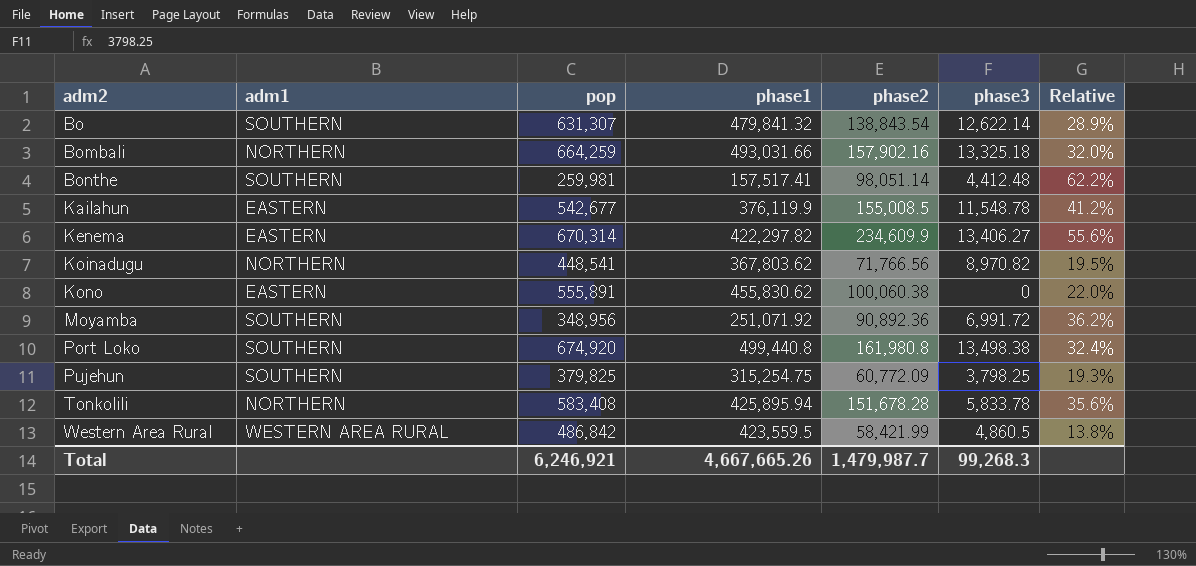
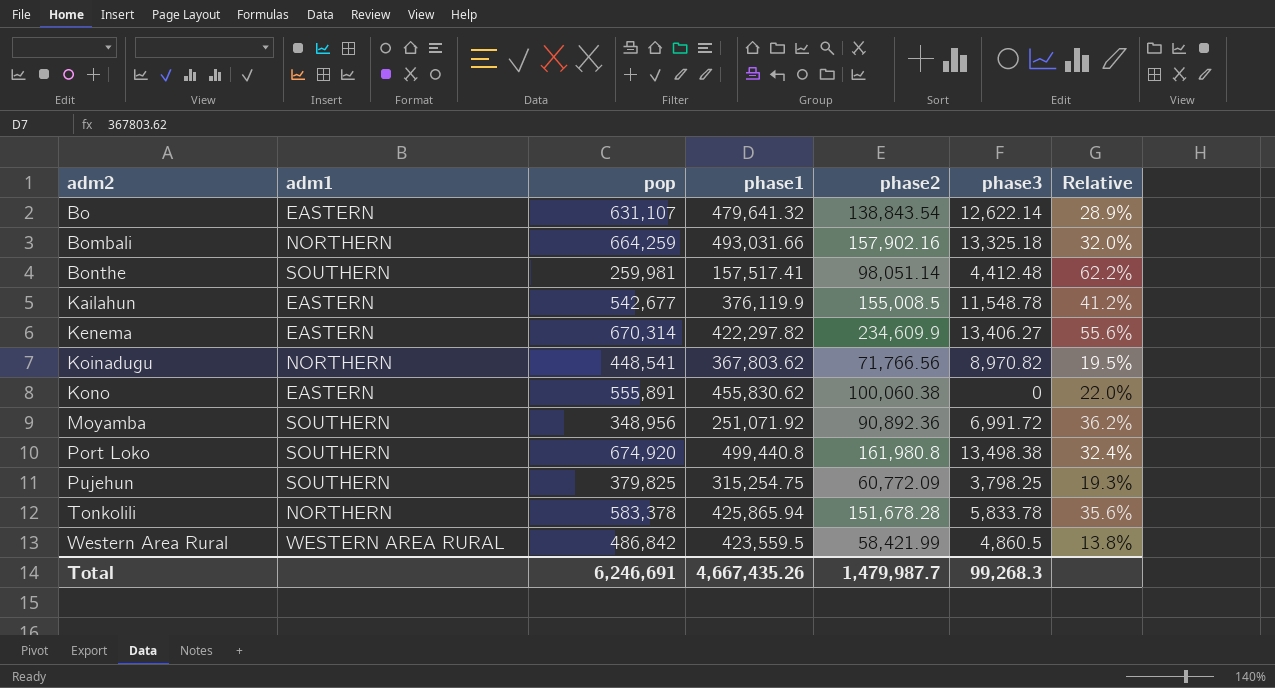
Bo | adm1: SOUTHERN -> EASTERN
Bo | pop: 631,307 -> 631,107
Bo | phase1: 479,841.32 -> 479,641.32
Tonkolili | pop: 583,408 -> 583,378
Tonkolili | phase1: 425,895.94 -> 425,865.94
Total | pop: 6,246,921 -> 6,246,691
Total | phase1: 4,667,665.26 -> 4,667,435.26

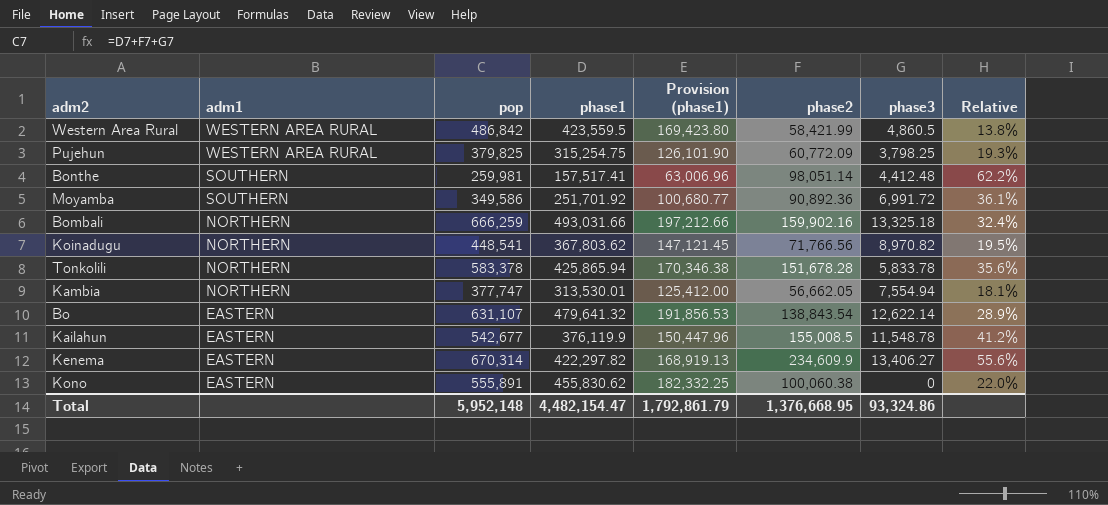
row order: adm2 ascending -> adm1 descending
column Provision (phase1) | formula: none -> [phase1] * 0.4
row Port Loko: SOUTHERN | 674,920 | 499,440.8 | 161,980.8 | 13,498.38 | 32.4% -> none
Pujehun | adm1: SOUTHERN -> WESTERN AREA RURAL
Moyamba | pop: 348,956 -> 349,586
Moyamba | phase1: 251,071.92 -> 251,701.92
Moyamba | Relative: 36.2% -> 36.1%
Bombali | pop: 664,259 -> 666,259
Bombali | phase2: 157,902.16 -> 159,902.16
Bombali | Relative: 32.0% -> 32.4%
row Kambia: none -> NORTHERN | 377,747 | 313,530.01 | 125,412.00 | 56,662.05 | 7,554.94 | 18.1%
Total | pop: 6,246,691 -> 5,952,148
Total | phase1: 4,667,435.26 -> 4,482,154.47
Total | phase2: 1,479,987.7 -> 1,376,668.95
Total | phase3: 99,268.3 -> 93,324.86

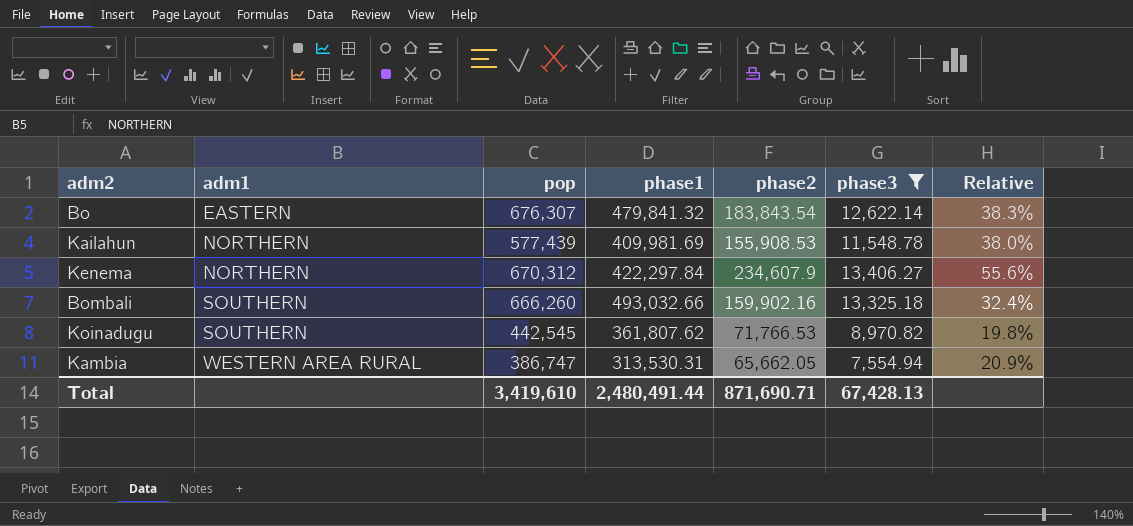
filter: none -> phase3 >= 7,554.94
row order: adm1 descending -> adm1 ascending
column Provision (phase1) | formula: [phase1] * 0.4 -> none
Bo | pop: 631,107 -> 676,307
Bo | phase1: 479,641.32 -> 479,841.32
Bo | phase2: 138,843.54 -> 183,843.54
Bo | Relative: 28.9% -> 38.3%
Kailahun | adm1: EASTERN -> NORTHERN
Kailahun | pop: 542,677 -> 577,439
Kailahun | phase1: 376,119.9 -> 409,981.69
Kailahun | phase2: 155,008.5 -> 155,908.53
Kailahun | Relative: 41.2% -> 38.0%
Kenema | adm1: EASTERN -> NORTHERN
Kenema | pop: 670,314 -> 670,312
Kenema | phase1: 422,297.82 -> 422,297.84
Kenema | phase2: 234,609.9 -> 234,607.9
Bombali | adm1: NORTHERN -> SOUTHERN
Bombali | pop: 666,259 -> 666,260
Bombali | phase1: 493,031.66 -> 493,032.66
Koinadugu | adm1: NORTHERN -> SOUTHERN
Koinadugu | pop: 448,541 -> 442,545
Koinadugu | phase1: 367,803.62 -> 361,807.62
Koinadugu | phase2: 71,766.56 -> 71,766.53
Koinadugu | Relative: 19.5% -> 19.8%
Kambia | adm1: NORTHERN -> WESTERN AREA RURAL
Kambia | pop: 377,747 -> 386,747
Kambia | phase1: 313,530.01 -> 313,530.31
Kambia | phase2: 56,662.05 -> 65,662.05
Kambia | Relative: 18.1% -> 20.9%
Total | pop: 5,952,148 -> 3,419,610
Total | phase1: 4,482,154.47 -> 2,480,491.44
Total | phase2: 1,376,668.95 -> 871,690.71
Total | phase3: 93,324.86 -> 67,428.13

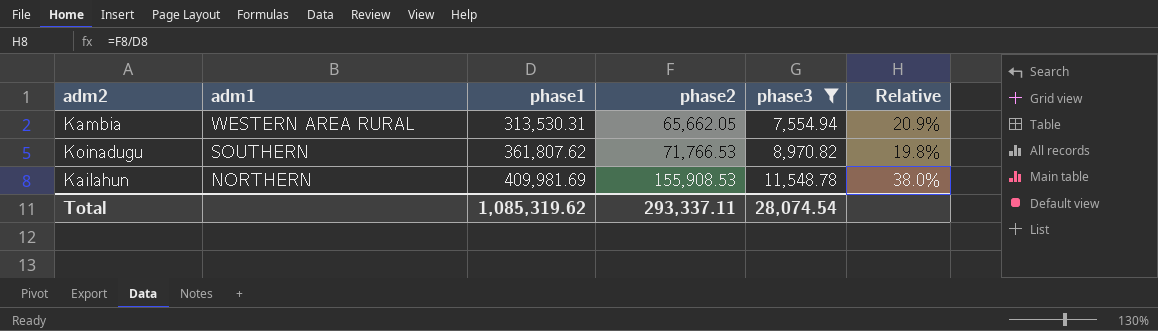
row order: adm1 ascending -> adm1 descending
column pop | formula: [phase1] + [phase2] + [phase3] -> none
row Bo: EASTERN | 676,307 | 479,841.32 | 183,843.54 | 12,622.14 | 38.3% -> none
row Kenema: NORTHERN | 670,312 | 422,297.84 | 234,607.9 | 13,406.27 | 55.6% -> none
row Bombali: SOUTHERN | 666,260 | 493,032.66 | 159,902.16 | 13,325.18 | 32.4% -> none
Total | phase1: 2,480,491.44 -> 1,085,319.62
Total | phase2: 871,690.71 -> 293,337.11
Total | phase3: 67,428.13 -> 28,074.54

